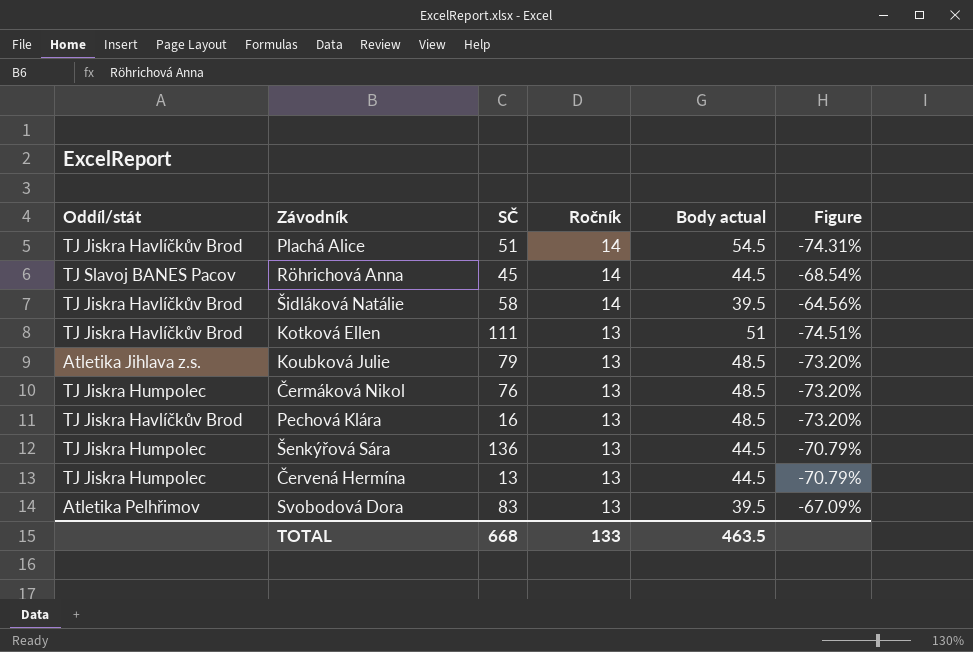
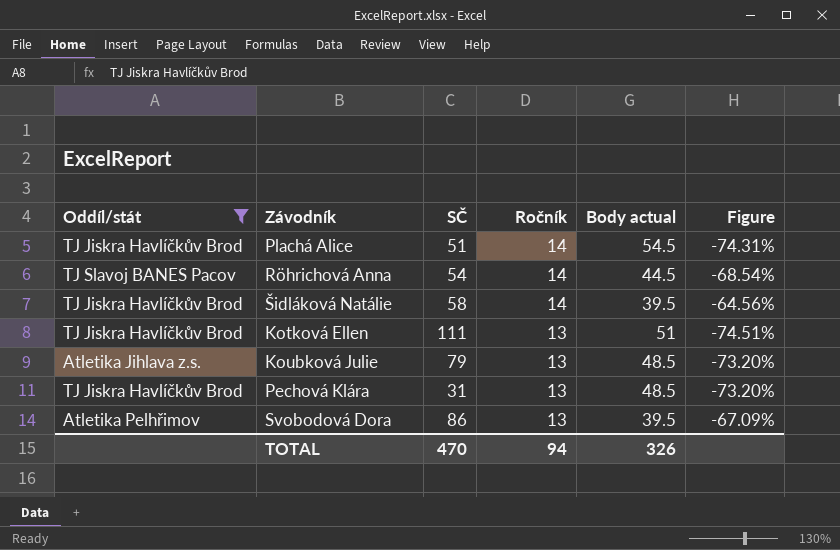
filter: none -> Oddíl/stát != TJ Jiskra Humpolec
Röhrichová Anna | SČ: 45 -> 54
Pechová Klára | SČ: 16 -> 31
Svobodová Dora | SČ: 83 -> 86
TOTAL | SČ: 668 -> 470
TOTAL | Ročník: 133 -> 94
TOTAL | Body actual: 463.5 -> 326

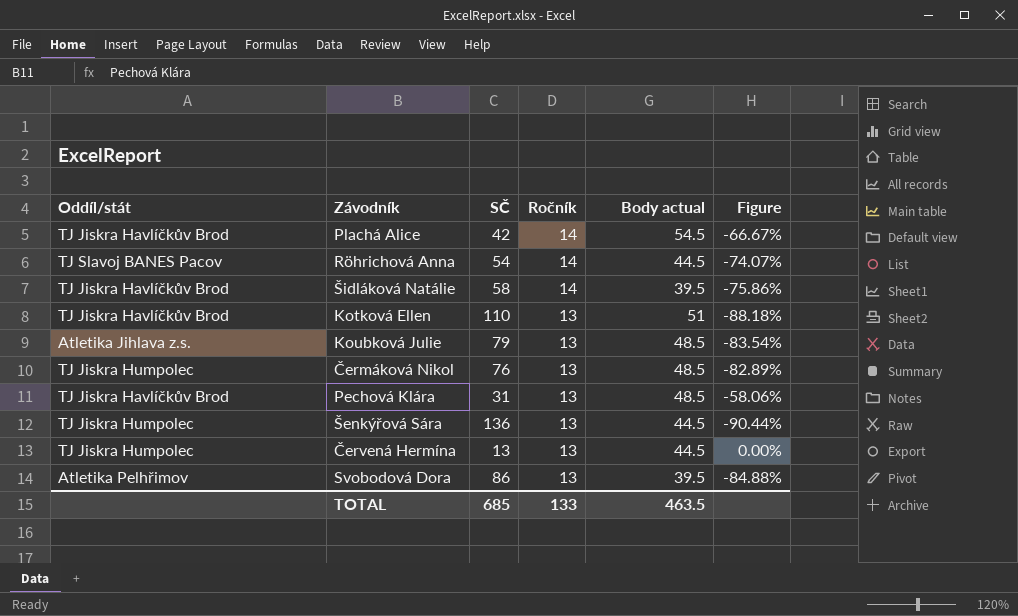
filter: Oddíl/stát != TJ Jiskra Humpolec -> none
column Figure | formula: ([Ročník] - [Body actual]) / [Body actual] -> ([Ročník] - [SČ]) / [SČ]
Plachá Alice | SČ: 51 -> 42
Kotková Ellen | SČ: 111 -> 110
TOTAL | SČ: 470 -> 685
TOTAL | Ročník: 94 -> 133
TOTAL | Body actual: 326 -> 463.5

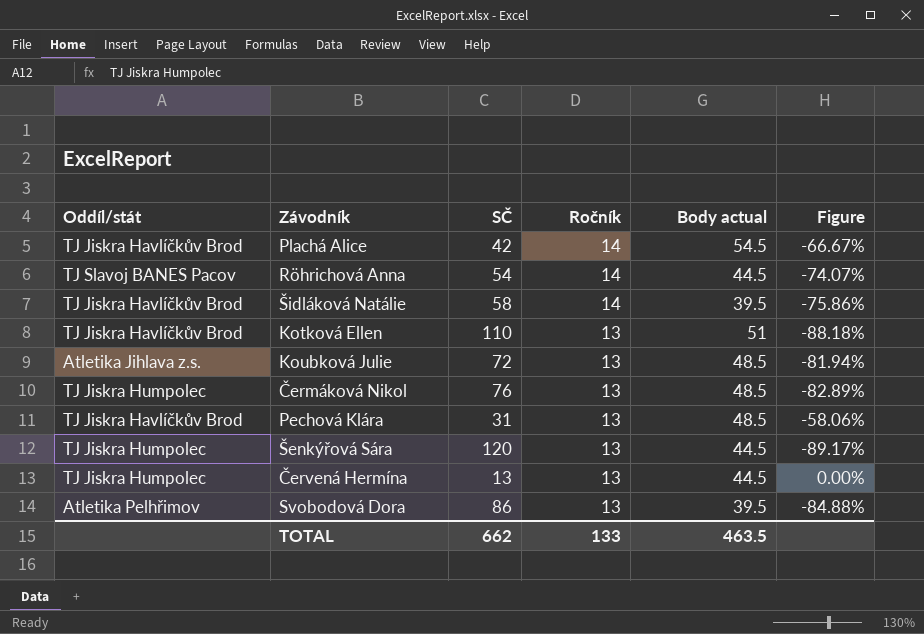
Koubková Julie | SČ: 79 -> 72
Koubková Julie | Figure: -83.54% -> -81.94%
Šenkýřová Sára | SČ: 136 -> 120
Šenkýřová Sára | Figure: -90.44% -> -89.17%
TOTAL | SČ: 685 -> 662

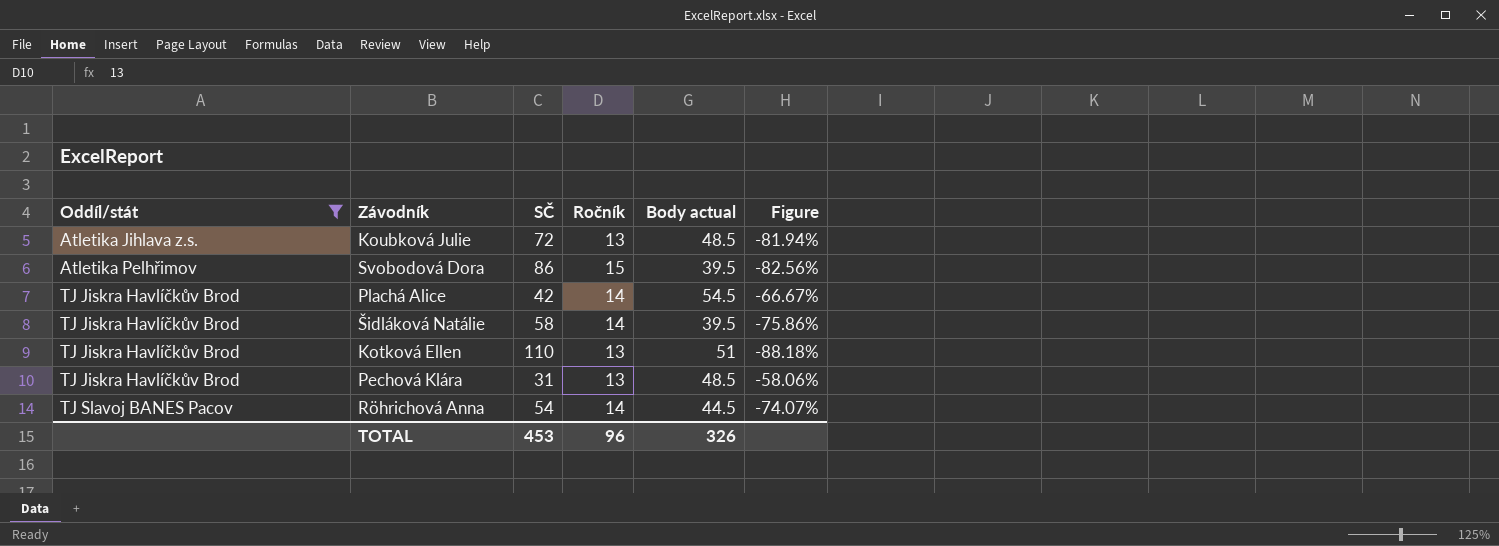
filter: none -> Oddíl/stát != TJ Jiskra Humpolec
row order: Ročník descending -> Oddíl/stát ascending
Svobodová Dora | Ročník: 13 -> 15
Svobodová Dora | Figure: -84.88% -> -82.56%
TOTAL | SČ: 662 -> 453
TOTAL | Ročník: 133 -> 96
TOTAL | Body actual: 463.5 -> 326

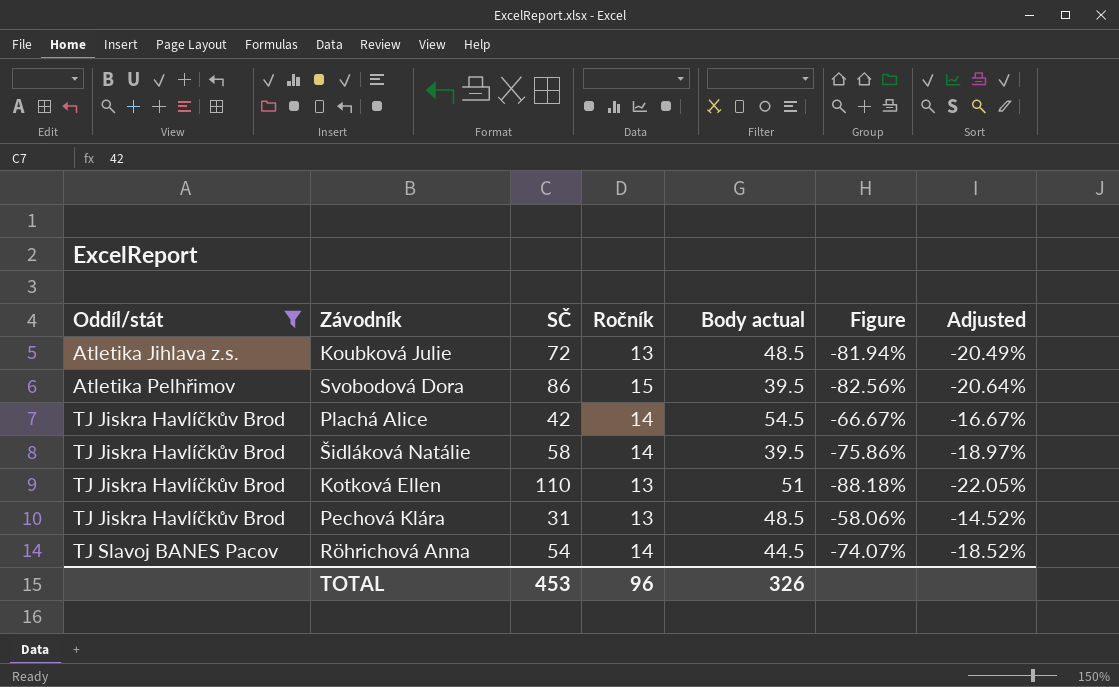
column Adjusted | formula: none -> [Figure] * 0.25

